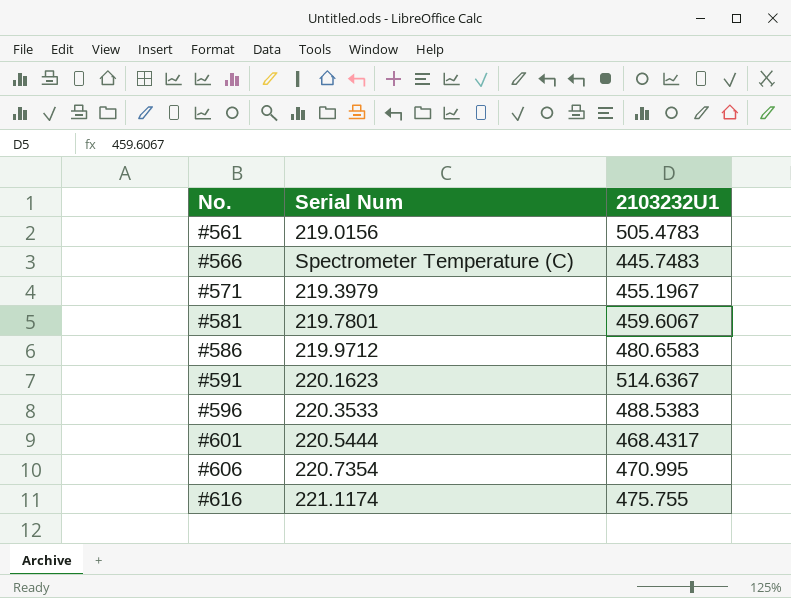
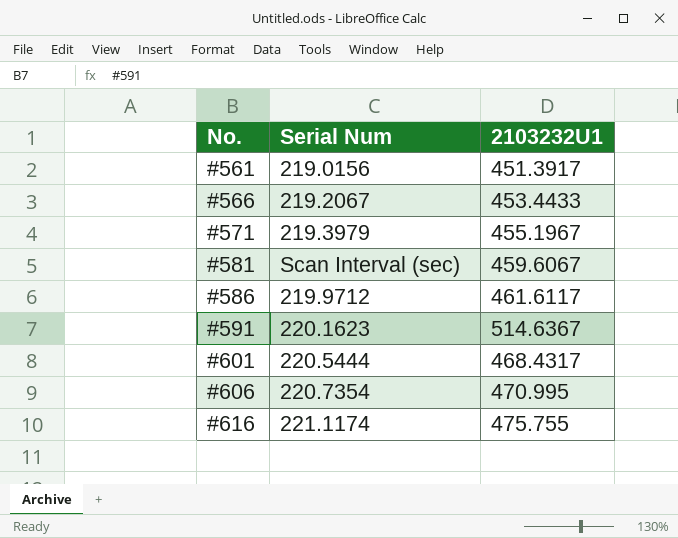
row #596: 220.3533 | 488.5383 -> none
#561 | 2103232U1: 505.4783 -> 451.3917
#566 | Serial Num: Spectrometer Temperature (C) -> 219.2067
#566 | 2103232U1: 445.7483 -> 453.4433
#581 | Serial Num: 219.7801 -> Scan Interval (sec)
#586 | 2103232U1: 480.6583 -> 461.6117

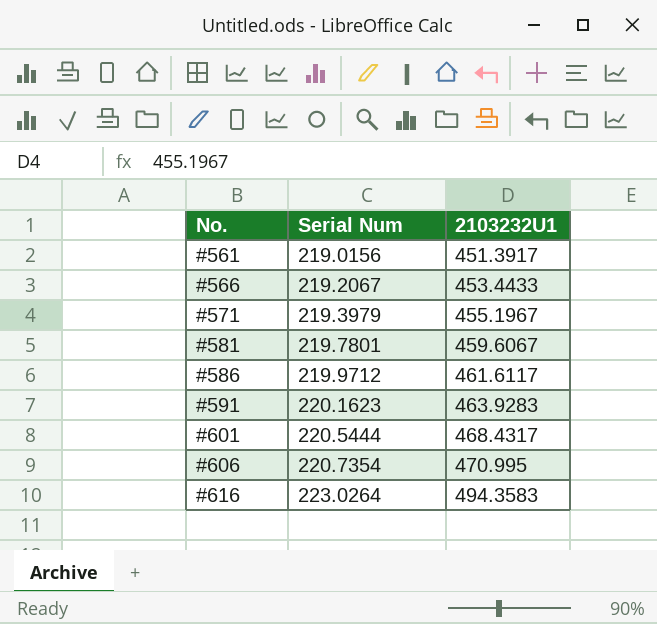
#581 | Serial Num: Scan Interval (sec) -> 219.7801
#591 | 2103232U1: 514.6367 -> 463.9283
#616 | Serial Num: 221.1174 -> 223.0264
#616 | 2103232U1: 475.755 -> 494.3583

